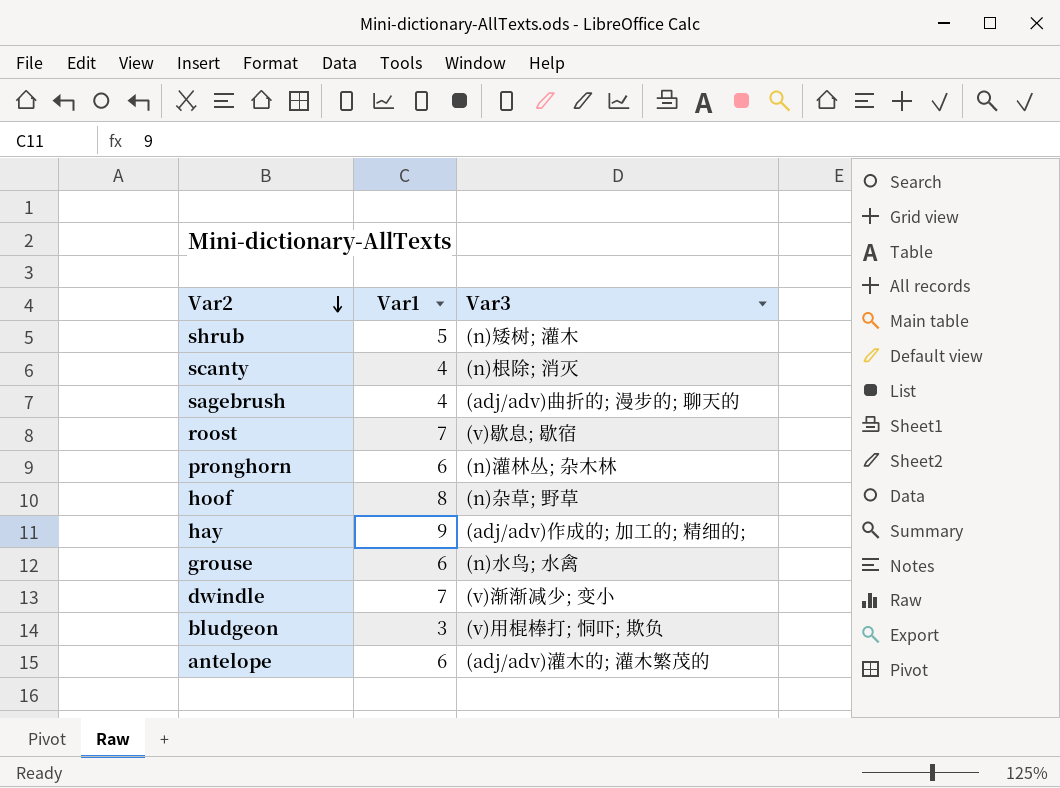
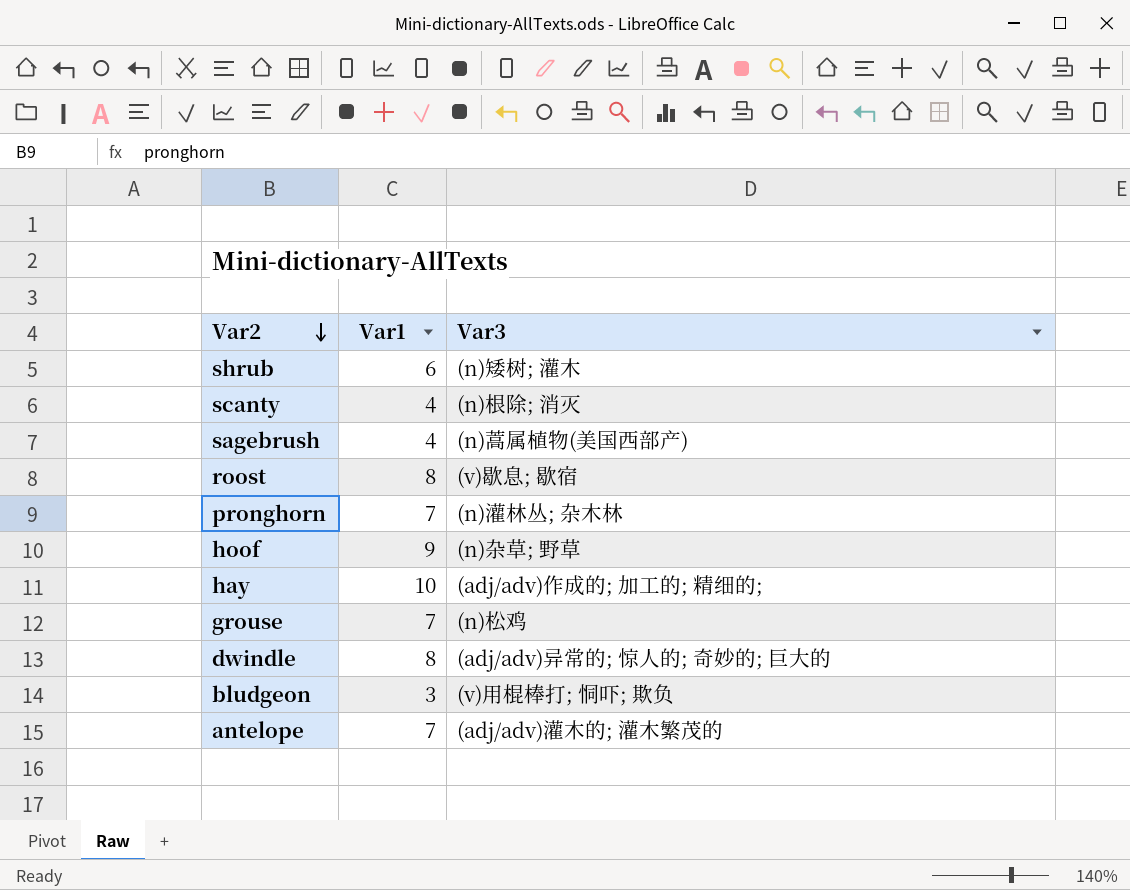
shrub | Var1: 5 -> 6
sagebrush | Var3: (adj/adv)曲折的; 漫步的; 聊天的 -> (n)蒿属植物(美国西部产)
roost | Var1: 7 -> 8
pronghorn | Var1: 6 -> 7
hoof | Var1: 8 -> 9
hay | Var1: 9 -> 10
grouse | Var1: 6 -> 7
grouse | Var3: (n)水鸟; 水禽 -> (n)松鸡
dwindle | Var1: 7 -> 8
dwindle | Var3: (v)渐渐减少; 变小 -> (adj/adv)异常的; 惊人的; 奇妙的; 巨大的
antelope | Var1: 6 -> 7

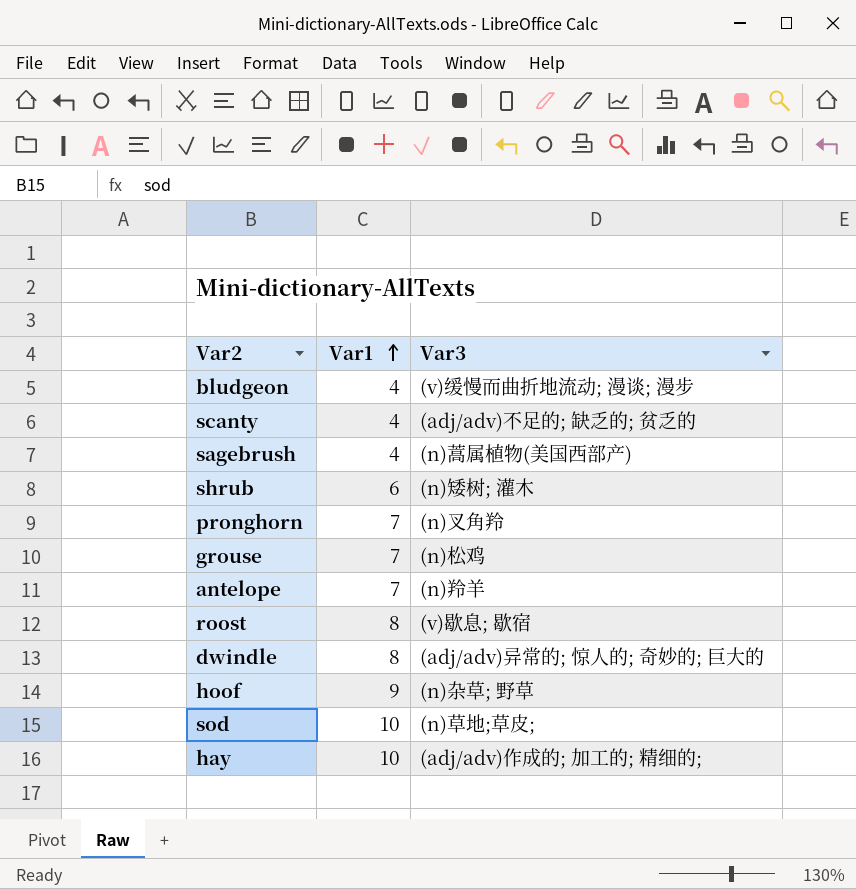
row order: Var2 descending -> Var1 ascending
bludgeon | Var1: 3 -> 4
bludgeon | Var3: (v)用棍棒打; 恫吓; 欺负 -> (v)缓慢而曲折地流动; 漫谈; 漫步
scanty | Var3: (n)根除; 消灭 -> (adj/adv)不足的; 缺乏的; 贫乏的
pronghorn | Var3: (n)灌林丛; 杂木林 -> (n)叉角羚
antelope | Var3: (adj/adv)灌木的; 灌木繁茂的 -> (n)羚羊
row sod: none -> 10 | (n)草地;草皮;

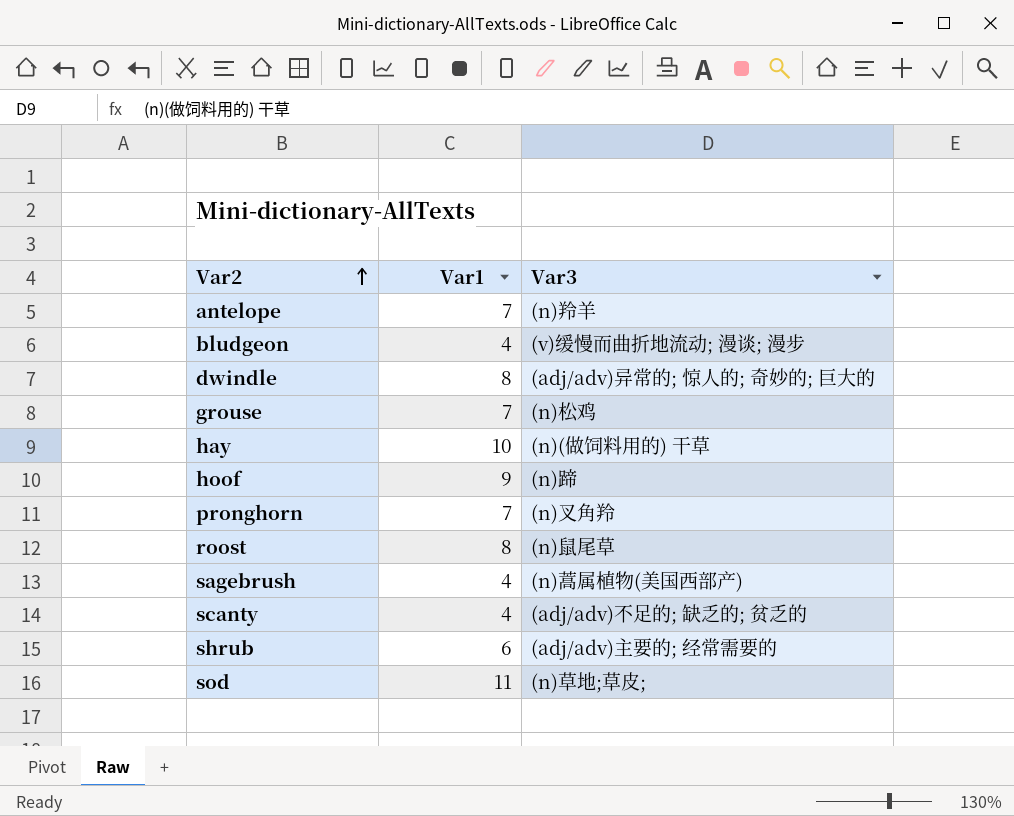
row order: Var1 ascending -> Var2 ascending
hay | Var3: (adj/adv)作成的; 加工的; 精细的; -> (n)(做饲料用的) 干草
hoof | Var3: (n)杂草; 野草 -> (n)蹄
roost | Var3: (v)歇息; 歇宿 -> (n)鼠尾草
shrub | Var3: (n)矮树; 灌木 -> (adj/adv)主要的; 经常需要的
sod | Var1: 10 -> 11

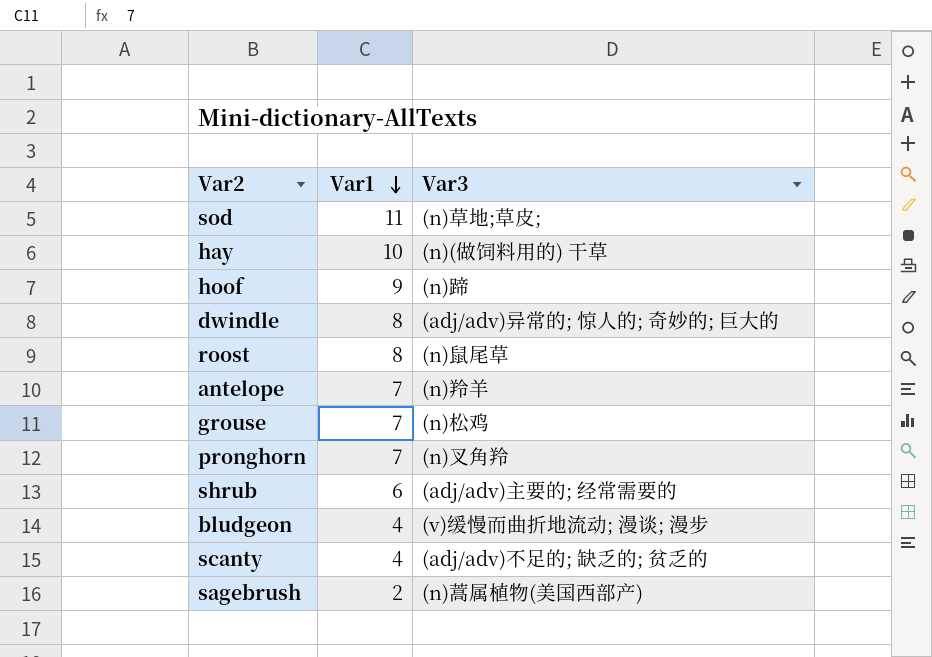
row order: Var2 ascending -> Var1 descending
sagebrush | Var1: 4 -> 2

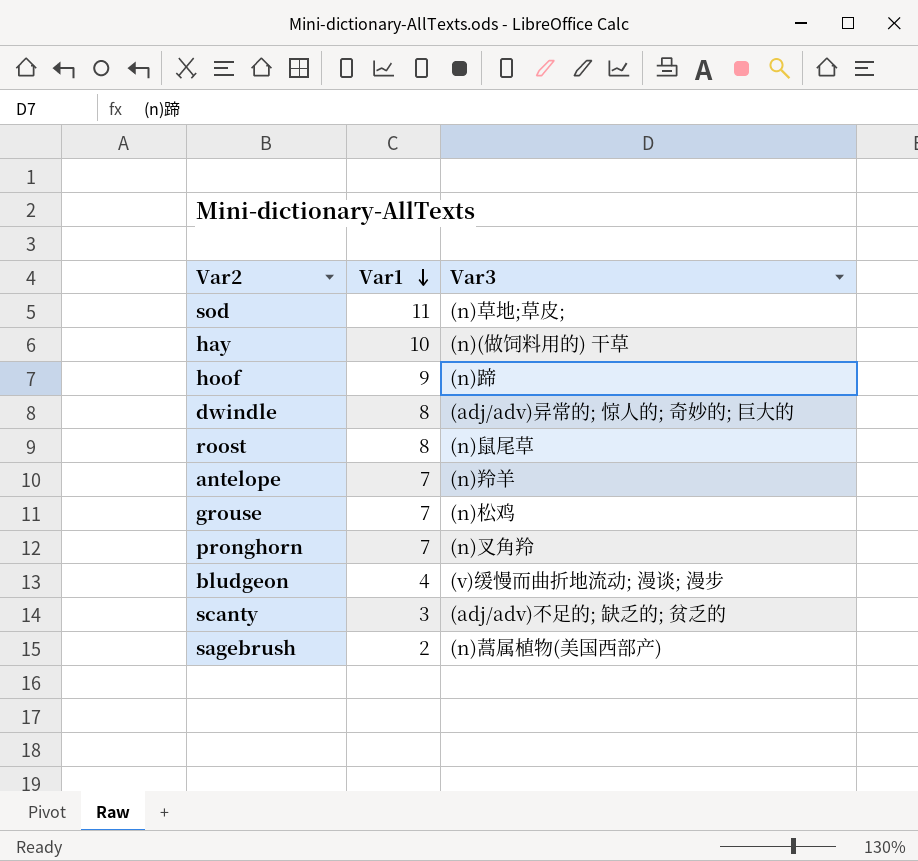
row shrub: 6 | (adj/adv)主要的; 经常需要的 -> none
scanty | Var1: 4 -> 3

